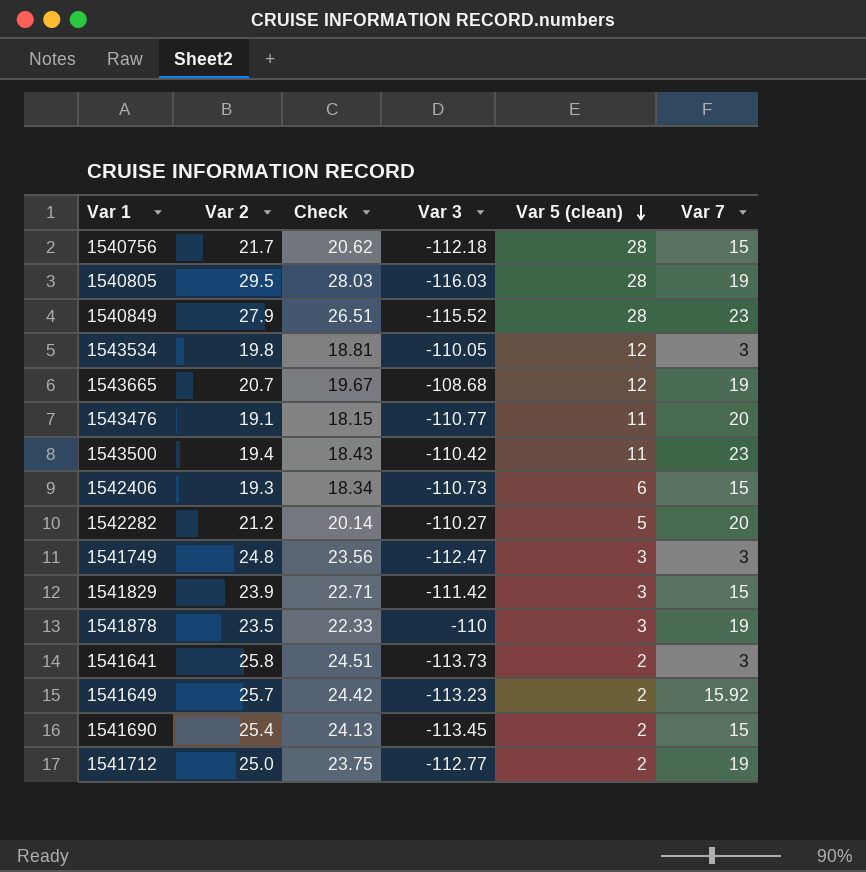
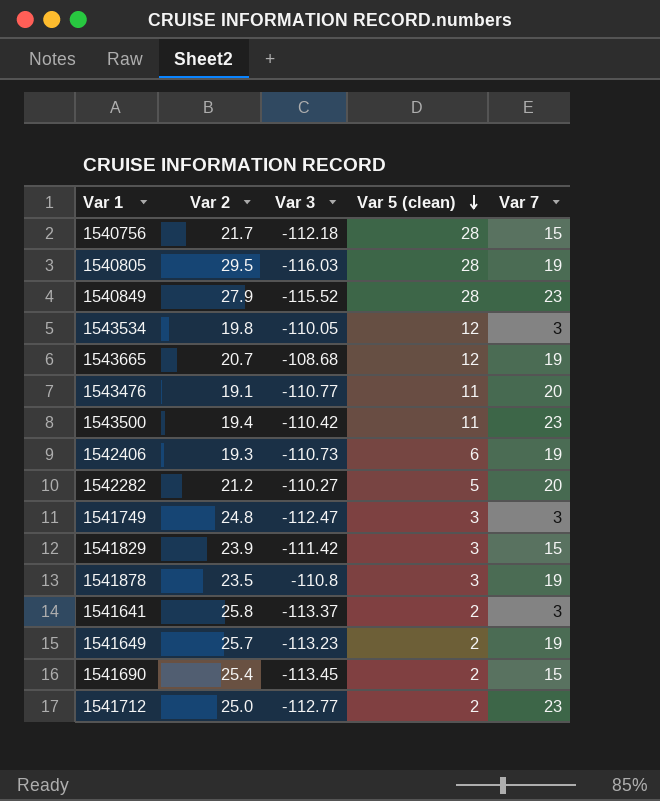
column Check | formula: [Var 2] * 0.95 -> none
1542406 | Var 7: 15 -> 19
1541878 | Var 3: -110 -> -110.8
1541641 | Var 3: -113.73 -> -113.37
1541649 | Var 7: 15.92 -> 19
1541712 | Var 7: 19 -> 23

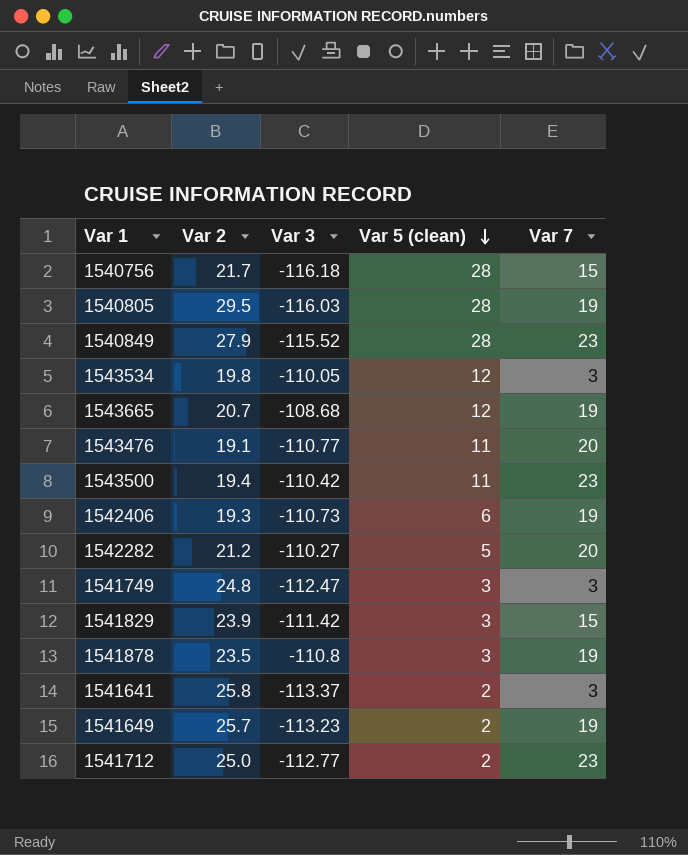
row 1541690: 25.4 | -113.45 | 2 | 15 -> none
1540756 | Var 3: -112.18 -> -116.18

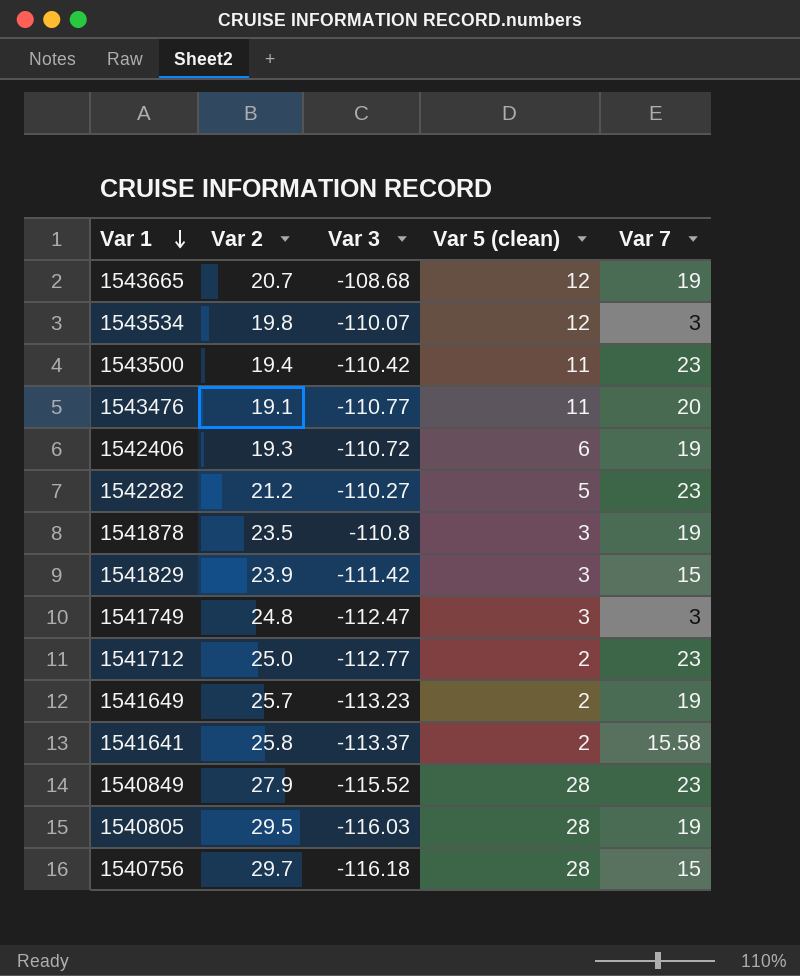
row order: Var 5 (clean) descending -> Var 1 descending
1543534 | Var 3: -110.05 -> -110.07
1542406 | Var 3: -110.73 -> -110.72
1542282 | Var 7: 20 -> 23
1541641 | Var 7: 3 -> 15.58
1540756 | Var 2: 21.7 -> 29.7

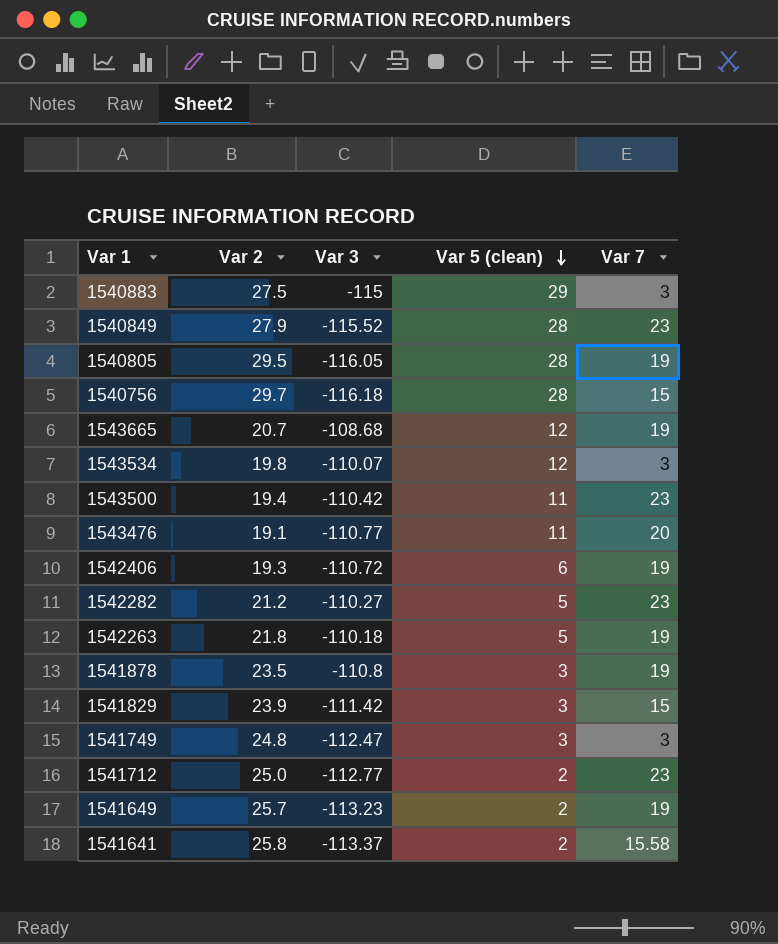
row order: Var 1 descending -> Var 5 (clean) descending
row 1540883: none -> 27.5 | -115 | 29 | 3
1540805 | Var 3: -116.03 -> -116.05
row 1542263: none -> 21.8 | -110.18 | 5 | 19

